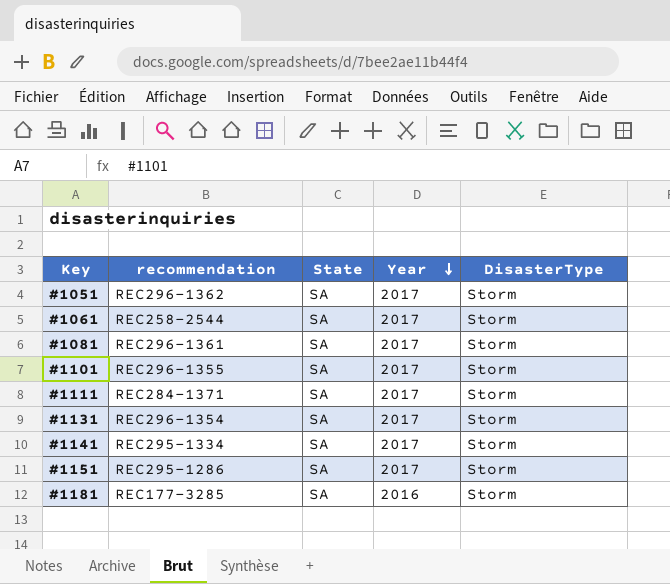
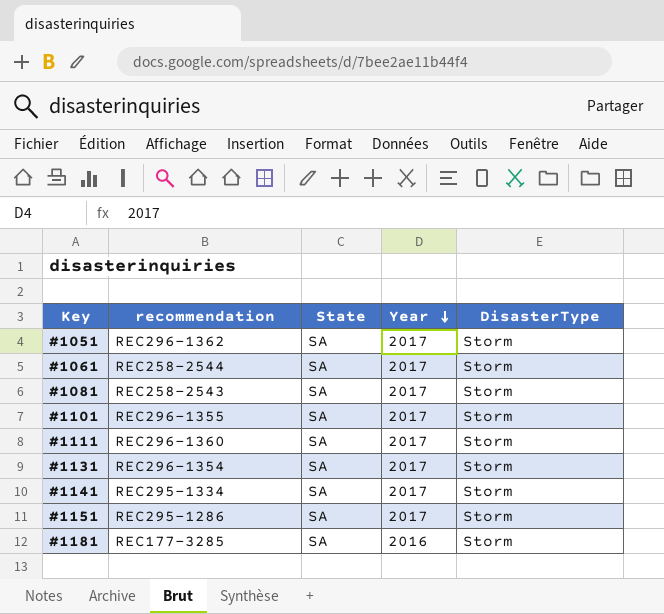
#1081 | recommendation: REC296-1361 -> REC258-2543
#1111 | recommendation: REC284-1371 -> REC296-1360

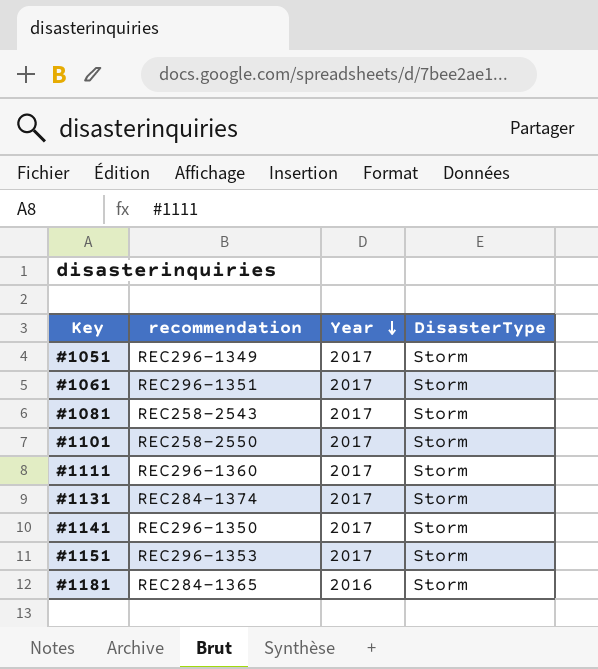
column State | position: 3 -> none
#1051 | recommendation: REC296-1362 -> REC296-1349
#1061 | recommendation: REC258-2544 -> REC296-1351
#1101 | recommendation: REC296-1355 -> REC258-2550
#1131 | recommendation: REC296-1354 -> REC284-1374
#1141 | recommendation: REC295-1334 -> REC296-1350
#1151 | recommendation: REC295-1286 -> REC296-1353
#1181 | recommendation: REC177-3285 -> REC284-1365

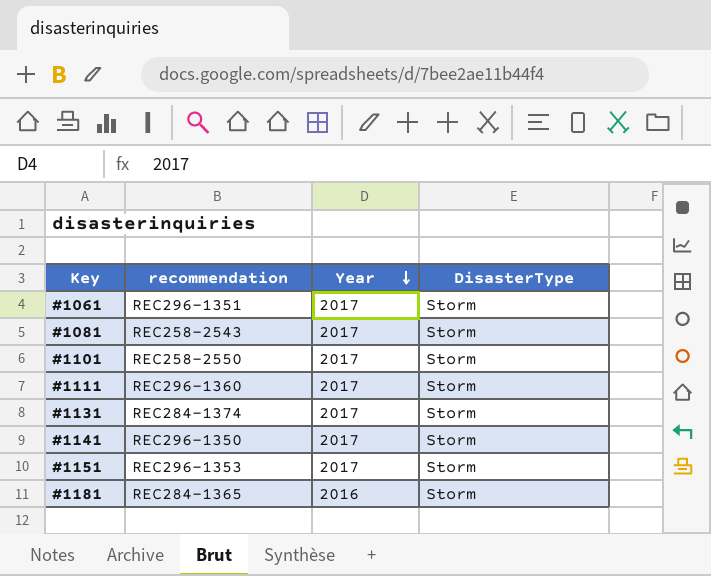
row #1051: REC296-1349 | 2017 | Storm -> none

